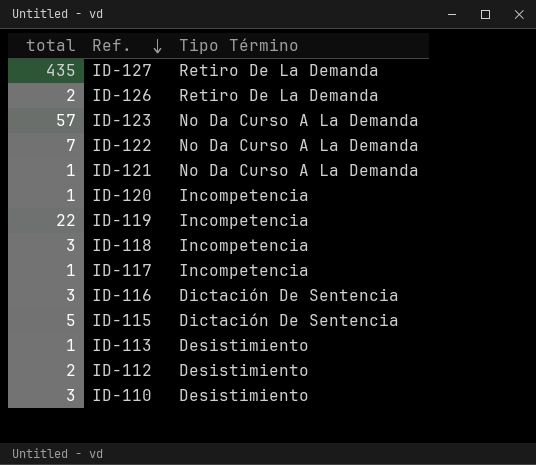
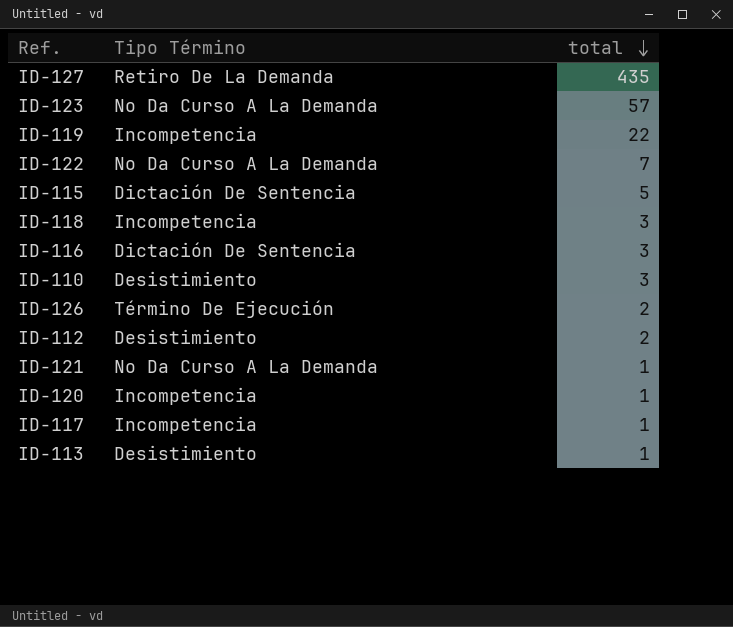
row order: Ref. descending -> total descending
column total | position: 1 -> 3
ID-126 | Tipo Término: Retiro De La Demanda -> Término De Ejecución

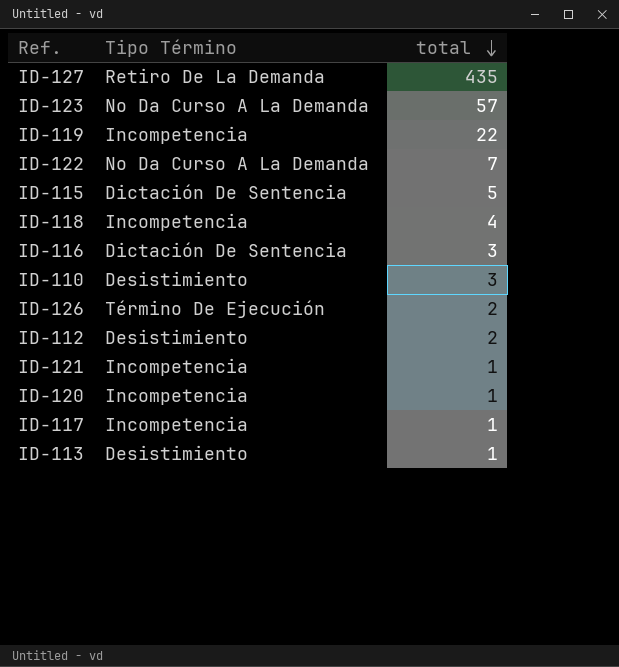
ID-118 | total: 3 -> 4
ID-121 | Tipo Término: No Da Curso A La Demanda -> Incompetencia

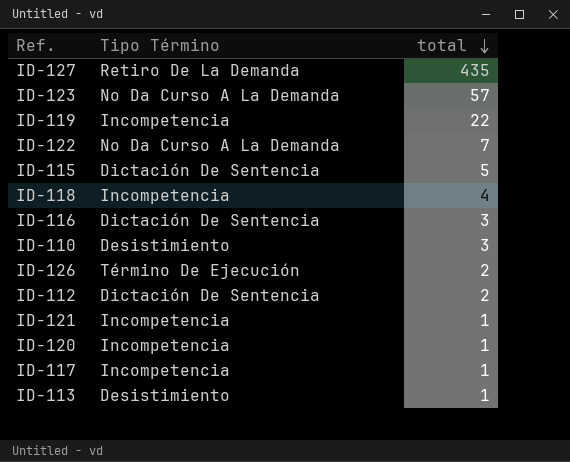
ID-112 | Tipo Término: Desistimiento -> Dictación De Sentencia

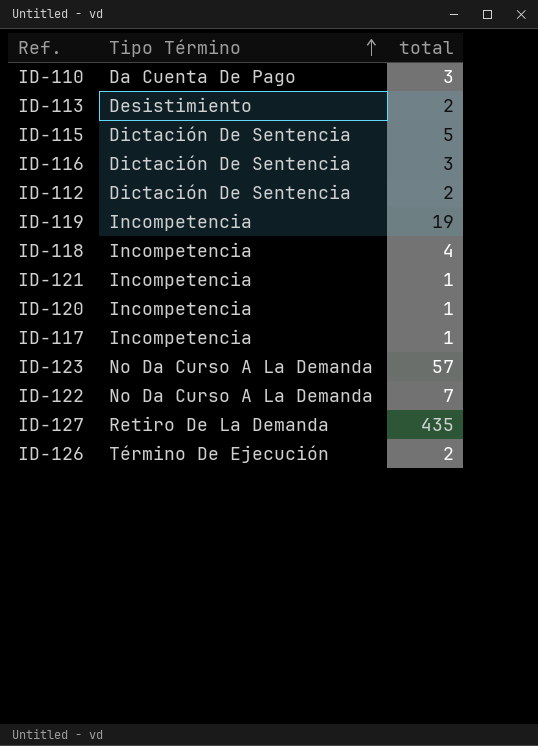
row order: total descending -> Tipo Término ascending
ID-110 | Tipo Término: Desistimiento -> Da Cuenta De Pago
ID-113 | total: 1 -> 2
ID-119 | total: 22 -> 19

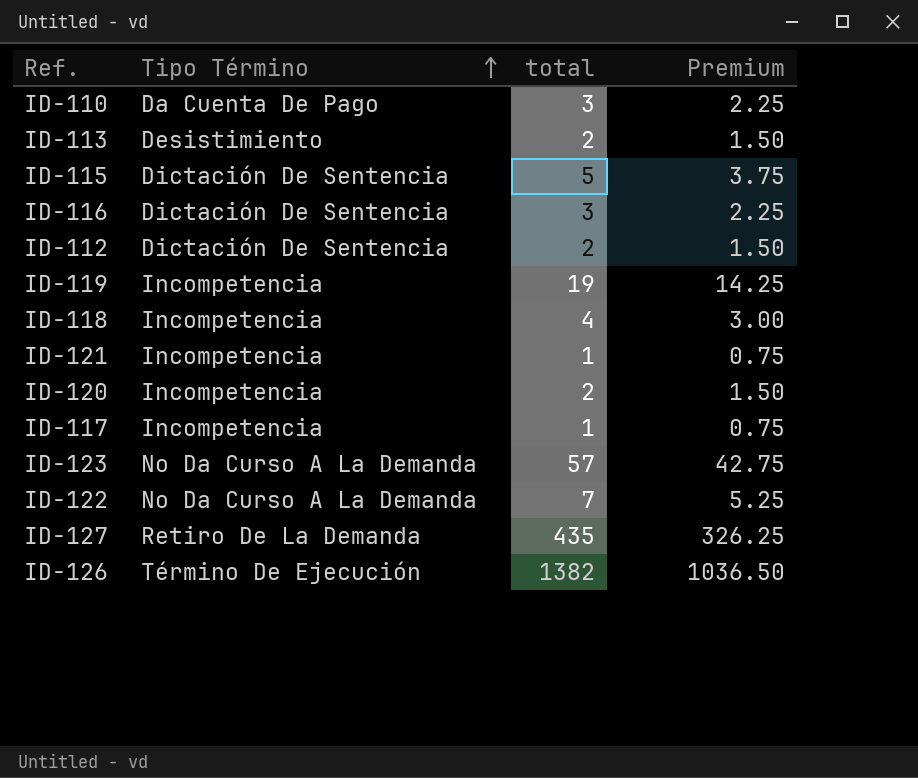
column Premium | formula: none -> [total] * 0.75
ID-120 | total: 1 -> 2
ID-126 | total: 2 -> 1382

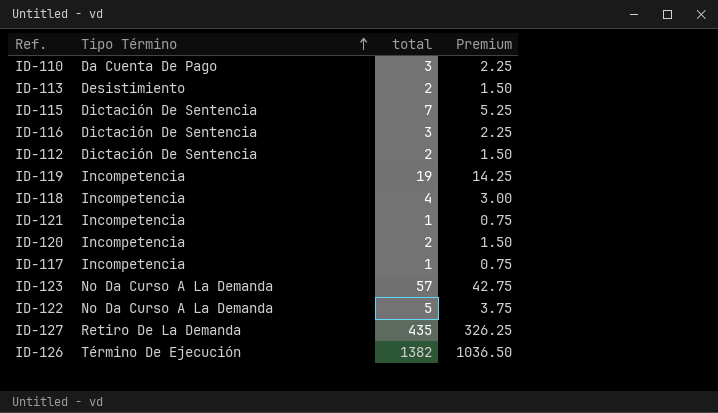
ID-115 | total: 5 -> 7
ID-115 | Premium: 3.75 -> 5.25
ID-122 | total: 7 -> 5
ID-122 | Premium: 5.25 -> 3.75

